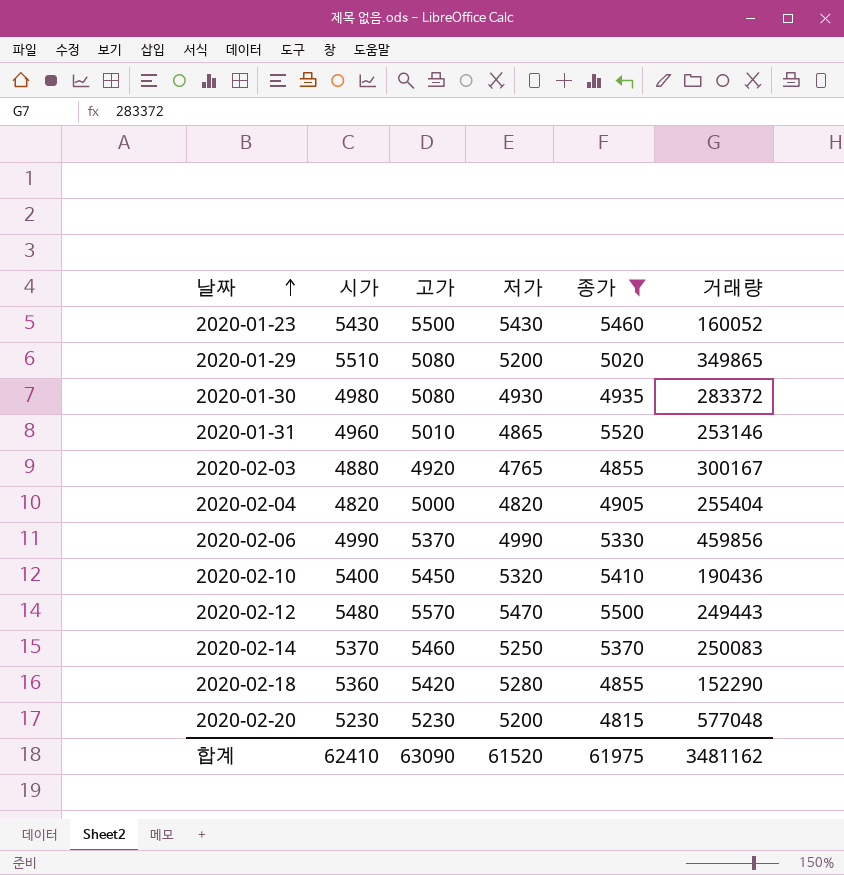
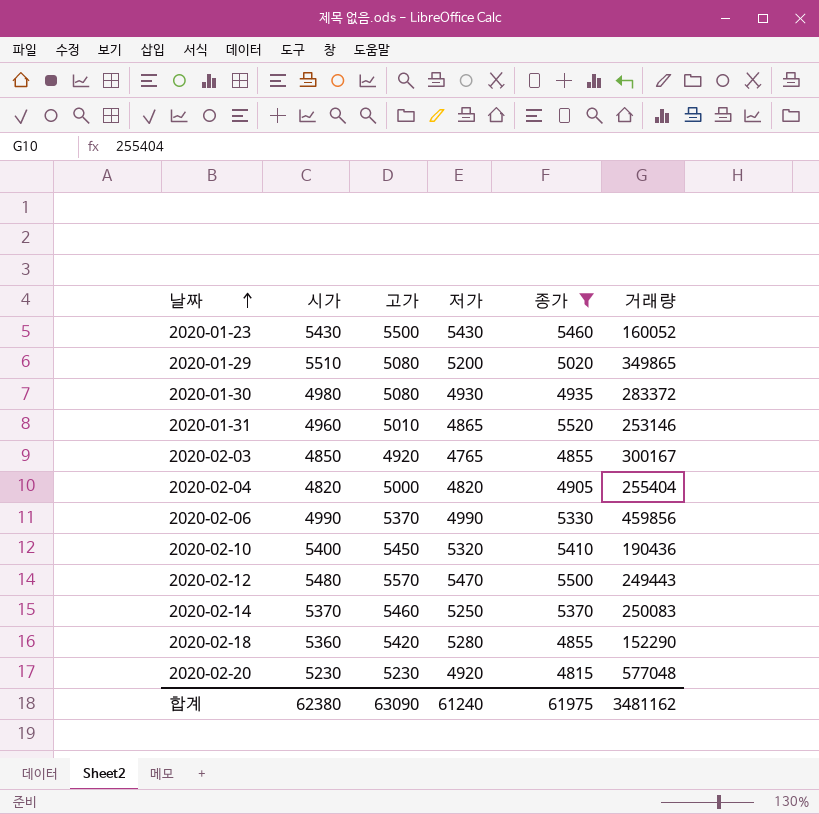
2020-02-03 | 시가: 4880 -> 4850
2020-02-20 | 저가: 5200 -> 4920
합계 | 시가: 62410 -> 62380
합계 | 저가: 61520 -> 61240

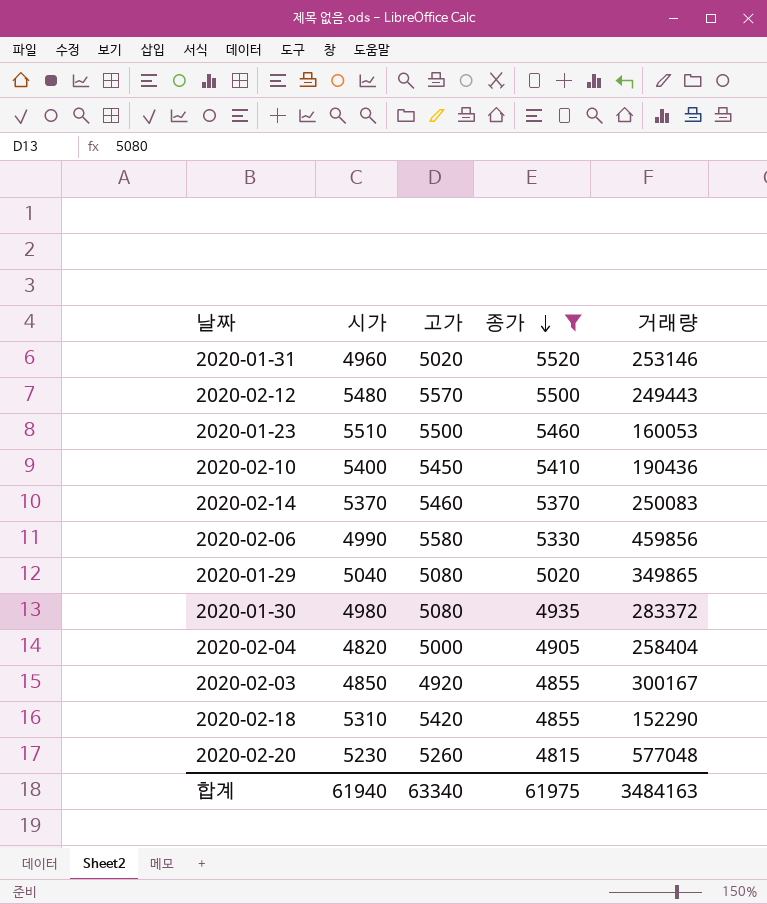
row order: 날짜 ascending -> 종가 descending
column 저가 | position: 4 -> none
2020-01-31 | 고가: 5010 -> 5020
2020-01-23 | 시가: 5430 -> 5510
2020-01-23 | 거래량: 160052 -> 160053
2020-02-06 | 고가: 5370 -> 5580
2020-01-29 | 시가: 5510 -> 5040
2020-02-04 | 거래량: 255404 -> 258404
2020-02-18 | 시가: 5360 -> 5310
2020-02-20 | 고가: 5230 -> 5260
합계 | 시가: 62380 -> 61940
합계 | 고가: 63090 -> 63340
합계 | 거래량: 3481162 -> 3484163

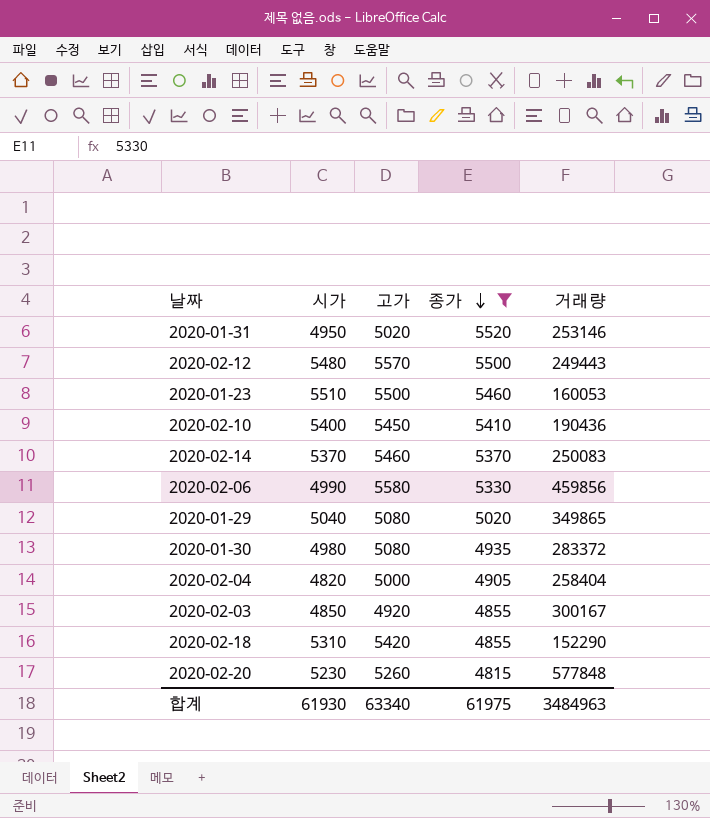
2020-01-31 | 시가: 4960 -> 4950
2020-02-20 | 거래량: 577048 -> 577848
합계 | 시가: 61940 -> 61930
합계 | 거래량: 3484163 -> 3484963

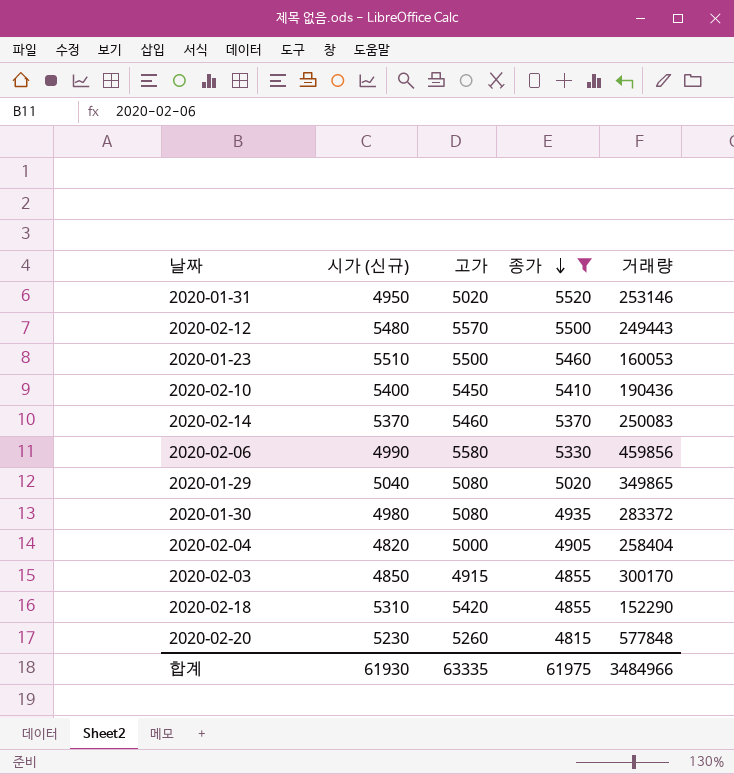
column name: 시가 -> 시가 (신규)
2020-02-03 | 고가: 4920 -> 4915
2020-02-03 | 거래량: 300167 -> 300170
합계 | 고가: 63340 -> 63335
합계 | 거래량: 3484963 -> 3484966

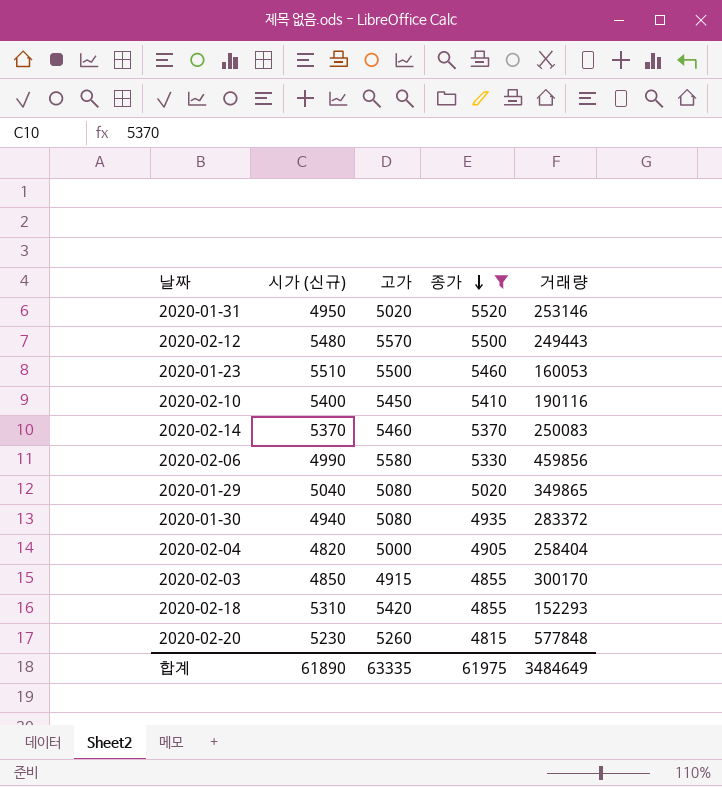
2020-02-10 | 거래량: 190436 -> 190116
2020-01-30 | 시가 (신규): 4980 -> 4940
2020-02-18 | 거래량: 152290 -> 152293
합계 | 시가 (신규): 61930 -> 61890
합계 | 거래량: 3484966 -> 3484649

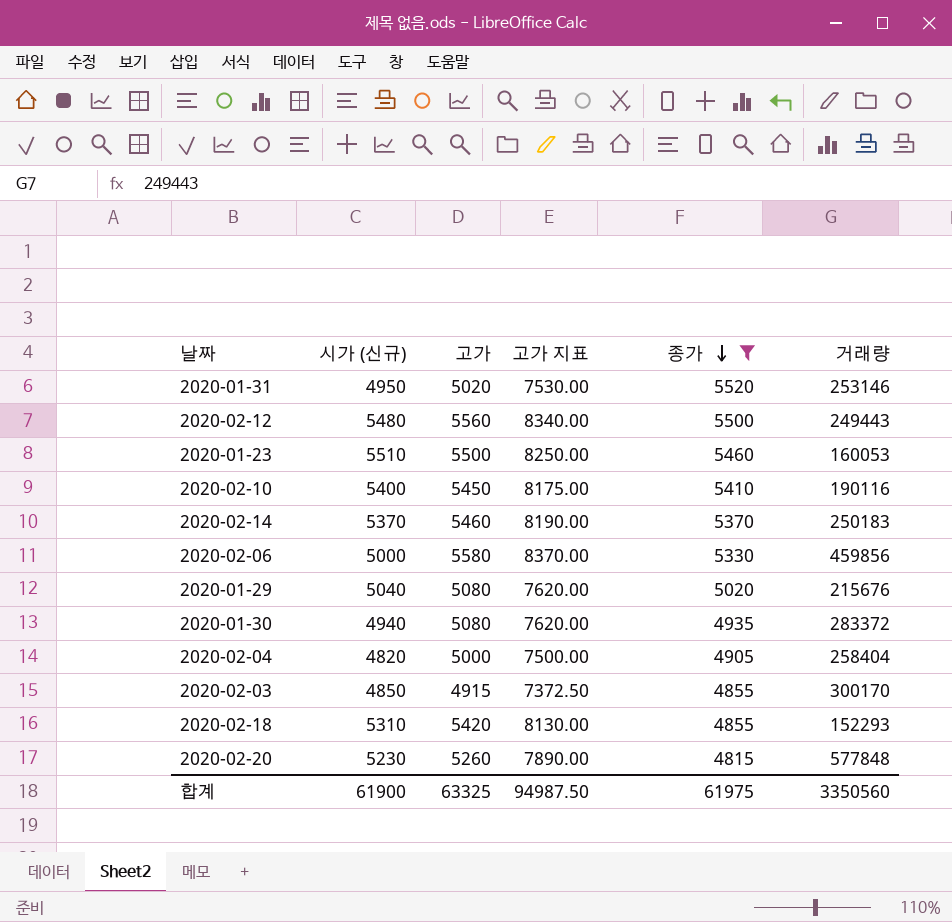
column 고가 지표 | formula: none -> [고가] * 1.5
2020-02-12 | 고가: 5570 -> 5560
2020-02-14 | 거래량: 250083 -> 250183
2020-02-06 | 시가 (신규): 4990 -> 5000
2020-01-29 | 거래량: 349865 -> 215676
합계 | 시가 (신규): 61890 -> 61900
합계 | 고가: 63335 -> 63325
합계 | 거래량: 3484649 -> 3350560

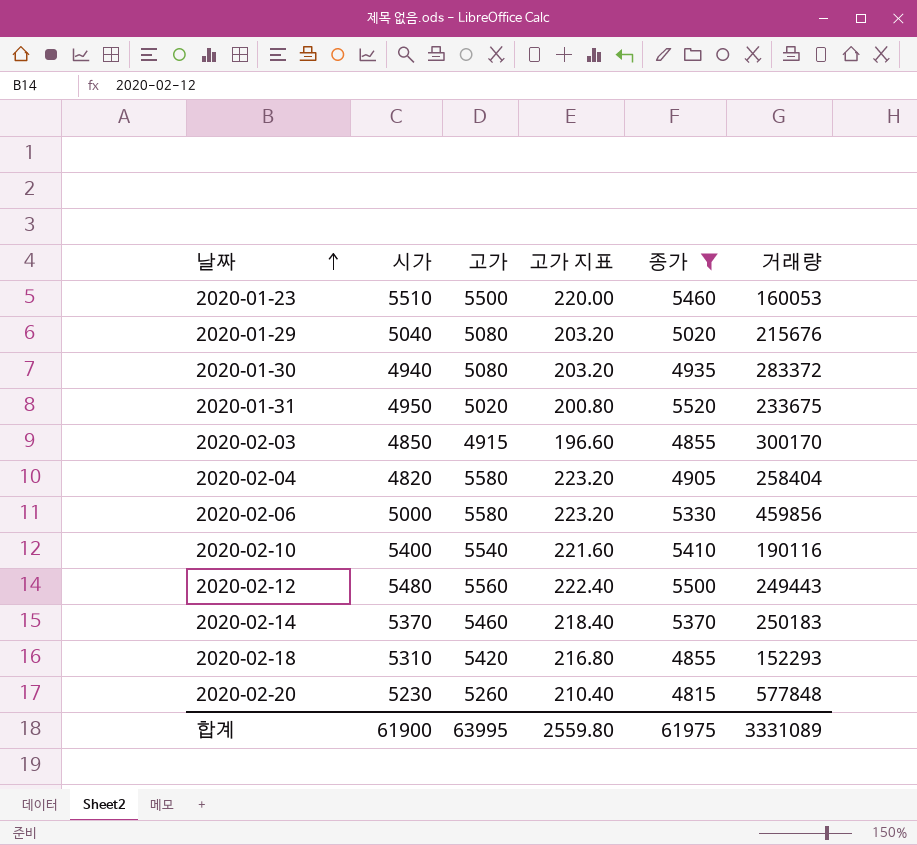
row order: 종가 descending -> 날짜 ascending
column name: 시가 (신규) -> 시가
column 고가 지표 | formula: [고가] * 1.5 -> [고가] * 0.04
2020-01-31 | 거래량: 253146 -> 233675
2020-02-04 | 고가: 5000 -> 5580
2020-02-10 | 고가: 5450 -> 5540
합계 | 고가: 63325 -> 63995
합계 | 고가 지표: 94987.50 -> 2559.80
합계 | 거래량: 3350560 -> 3331089

